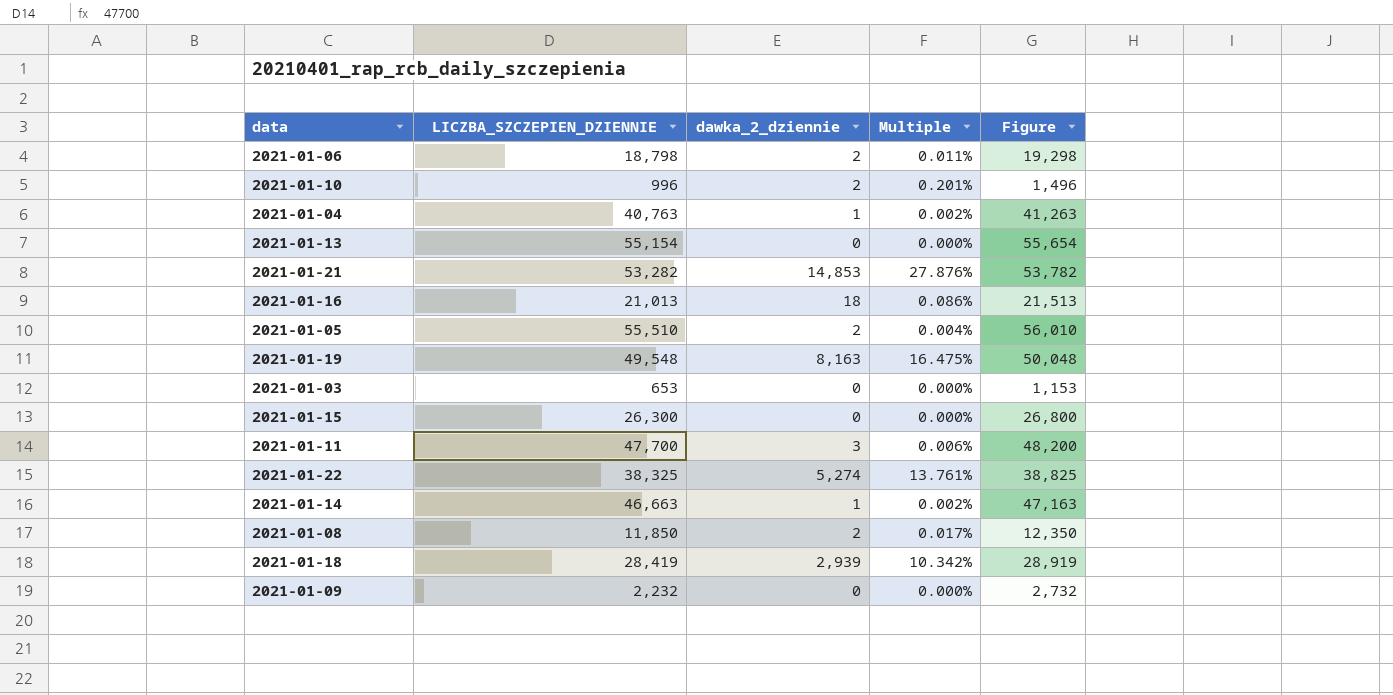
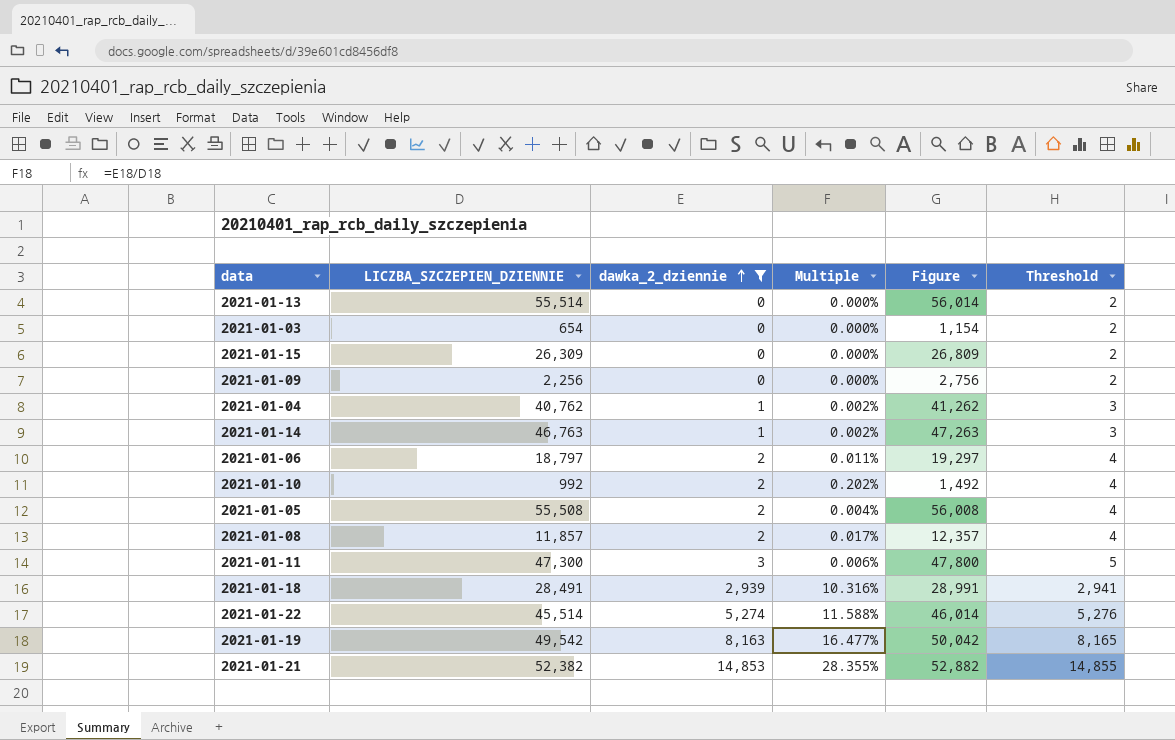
filter: none -> dawka_2_dziennie != 18
row order: none -> dawka_2_dziennie ascending
column Threshold | formula: none -> [dawka_2_dziennie] + 2
2021-01-13 | LICZBA_SZCZEPIEN_DZIENNIE: 55,154 -> 55,514
2021-01-13 | Figure: 55,654 -> 56,014
2021-01-03 | LICZBA_SZCZEPIEN_DZIENNIE: 653 -> 654
2021-01-03 | Figure: 1,153 -> 1,154
2021-01-15 | LICZBA_SZCZEPIEN_DZIENNIE: 26,300 -> 26,309
2021-01-15 | Figure: 26,800 -> 26,809
2021-01-09 | LICZBA_SZCZEPIEN_DZIENNIE: 2,232 -> 2,256
2021-01-09 | Figure: 2,732 -> 2,756
2021-01-04 | LICZBA_SZCZEPIEN_DZIENNIE: 40,763 -> 40,762
2021-01-04 | Figure: 41,263 -> 41,262
2021-01-14 | LICZBA_SZCZEPIEN_DZIENNIE: 46,663 -> 46,763
2021-01-14 | Figure: 47,163 -> 47,263
2021-01-06 | LICZBA_SZCZEPIEN_DZIENNIE: 18,798 -> 18,797
2021-01-06 | Figure: 19,298 -> 19,297
2021-01-10 | LICZBA_SZCZEPIEN_DZIENNIE: 996 -> 992
2021-01-10 | Multiple: 0.201% -> 0.202%
2021-01-10 | Figure: 1,496 -> 1,492
2021-01-05 | LICZBA_SZCZEPIEN_DZIENNIE: 55,510 -> 55,508
2021-01-05 | Figure: 56,010 -> 56,008
2021-01-08 | LICZBA_SZCZEPIEN_DZIENNIE: 11,850 -> 11,857
2021-01-08 | Figure: 12,350 -> 12,357
2021-01-11 | LICZBA_SZCZEPIEN_DZIENNIE: 47,700 -> 47,300
2021-01-11 | Figure: 48,200 -> 47,800
2021-01-18 | LICZBA_SZCZEPIEN_DZIENNIE: 28,419 -> 28,491
2021-01-18 | Multiple: 10.342% -> 10.316%
2021-01-18 | Figure: 28,919 -> 28,991
2021-01-22 | LICZBA_SZCZEPIEN_DZIENNIE: 38,325 -> 45,514
2021-01-22 | Multiple: 13.761% -> 11.588%
2021-01-22 | Figure: 38,825 -> 46,014
2021-01-19 | LICZBA_SZCZEPIEN_DZIENNIE: 49,548 -> 49,542
2021-01-19 | Multiple: 16.475% -> 16.477%
2021-01-19 | Figure: 50,048 -> 50,042
2021-01-21 | LICZBA_SZCZEPIEN_DZIENNIE: 53,282 -> 52,382
2021-01-21 | Multiple: 27.876% -> 28.355%
2021-01-21 | Figure: 53,782 -> 52,882

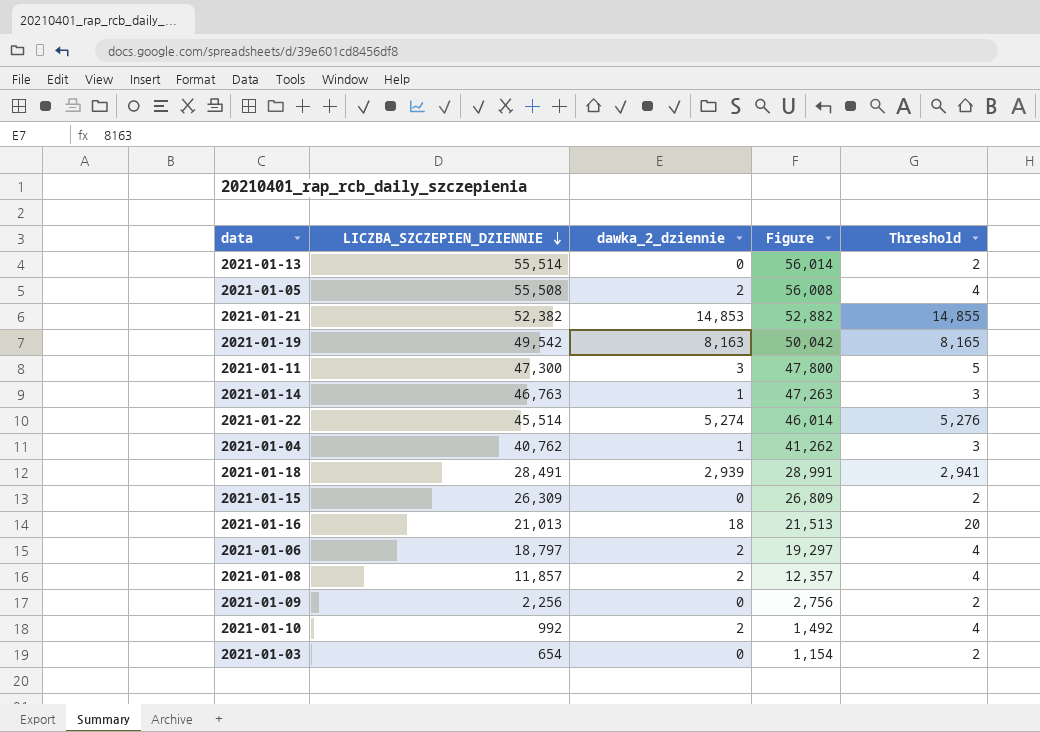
filter: dawka_2_dziennie != 18 -> none
row order: dawka_2_dziennie ascending -> LICZBA_SZCZEPIEN_DZIENNIE descending
column Multiple | formula: [dawka_2_dziennie] / [LICZBA_SZCZEPIEN_DZIENNIE] -> none

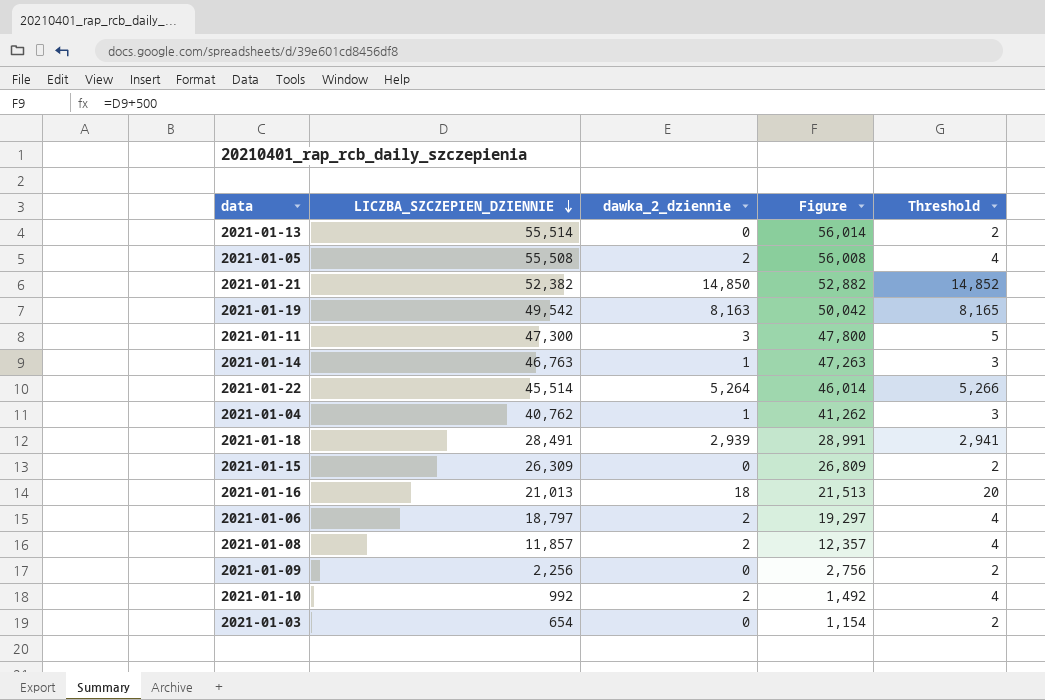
2021-01-21 | dawka_2_dziennie: 14,853 -> 14,850
2021-01-21 | Threshold: 14,855 -> 14,852
2021-01-22 | dawka_2_dziennie: 5,274 -> 5,264
2021-01-22 | Threshold: 5,276 -> 5,266

